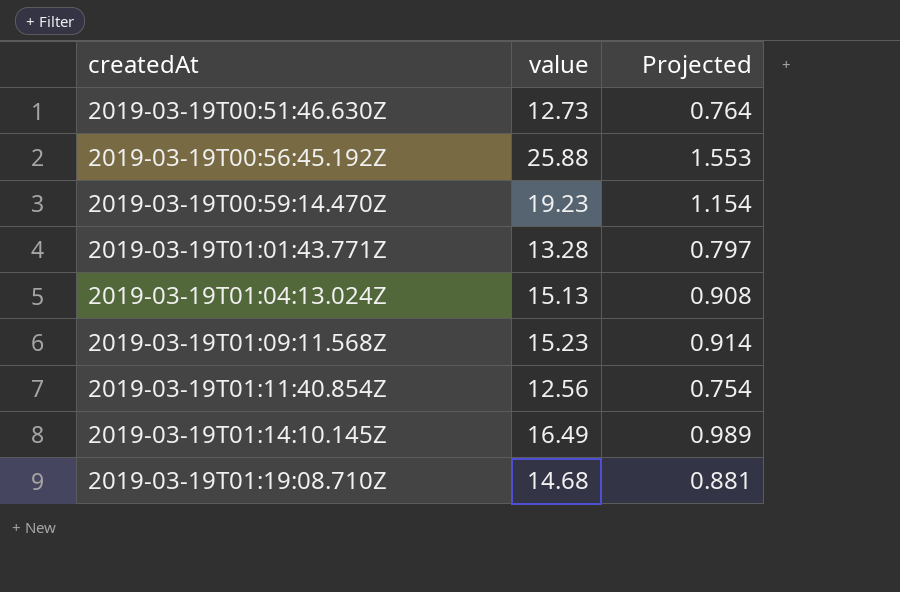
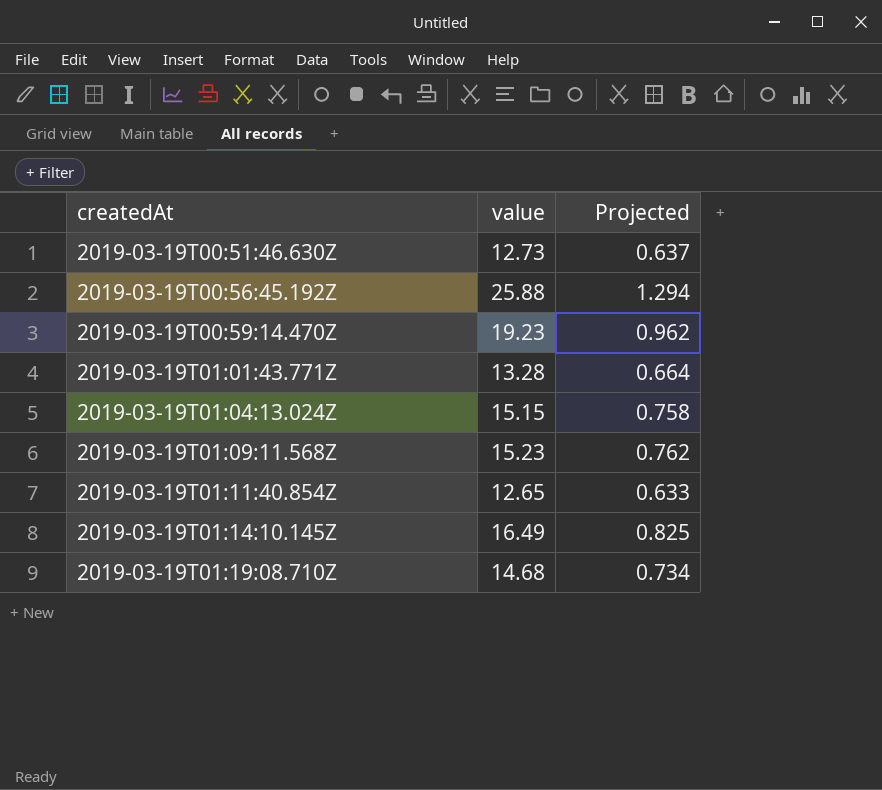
column Projected | formula: [value] * 0.06 -> [value] * 0.05
2019-03-19T01:04:13.024Z | value: 15.13 -> 15.15
2019-03-19T01:11:40.854Z | value: 12.56 -> 12.65

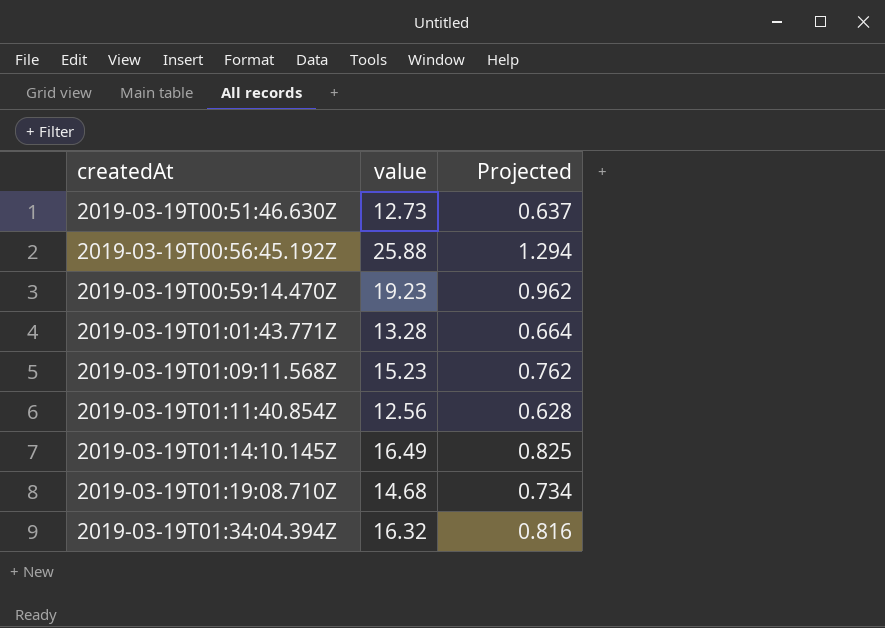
row 2019-03-19T01:04:13.024Z: 15.15 | 0.758 -> none
2019-03-19T01:11:40.854Z | value: 12.65 -> 12.56
2019-03-19T01:11:40.854Z | Projected: 0.633 -> 0.628
row 2019-03-19T01:34:04.394Z: none -> 16.32 | 0.816

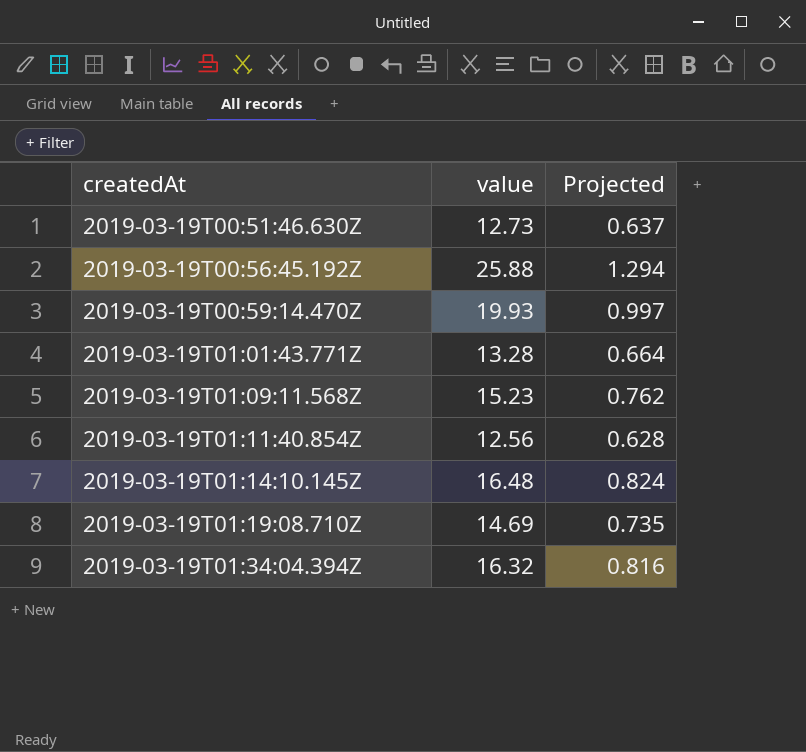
2019-03-19T00:59:14.470Z | value: 19.23 -> 19.93
2019-03-19T00:59:14.470Z | Projected: 0.962 -> 0.997
2019-03-19T01:14:10.145Z | value: 16.49 -> 16.48
2019-03-19T01:14:10.145Z | Projected: 0.825 -> 0.824
2019-03-19T01:19:08.710Z | value: 14.68 -> 14.69
2019-03-19T01:19:08.710Z | Projected: 0.734 -> 0.735

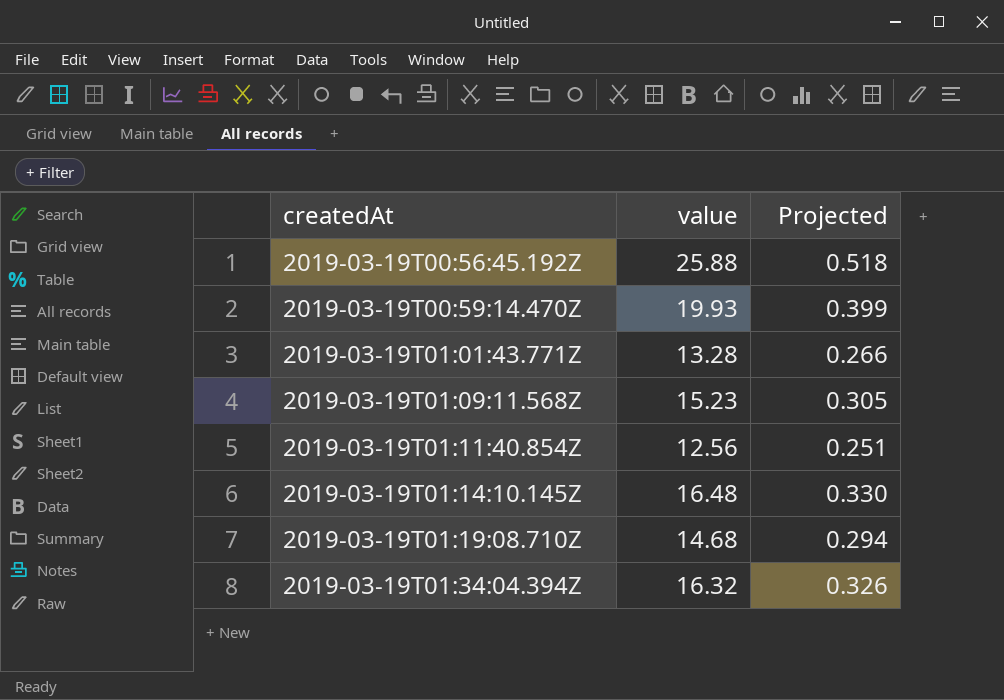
column Projected | formula: [value] * 0.05 -> [value] * 0.02
row 2019-03-19T00:51:46.630Z: 12.73 | 0.637 -> none
2019-03-19T01:19:08.710Z | value: 14.69 -> 14.68

